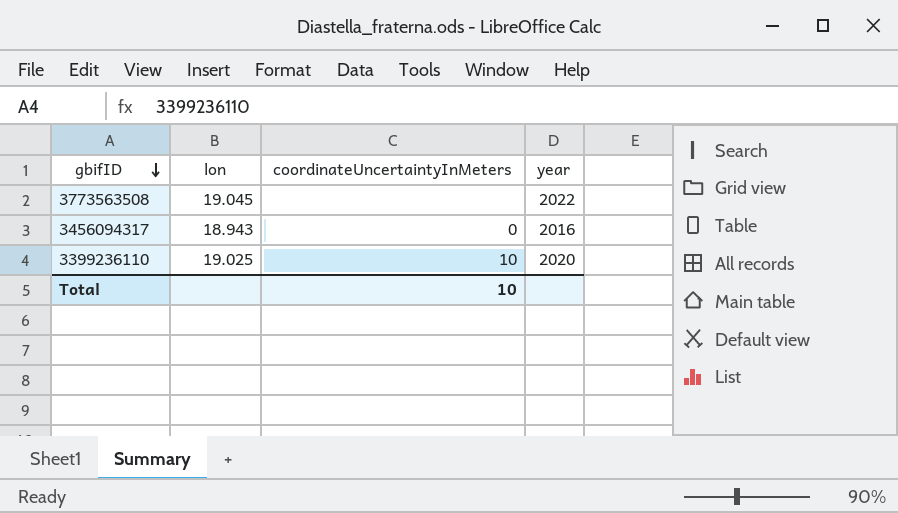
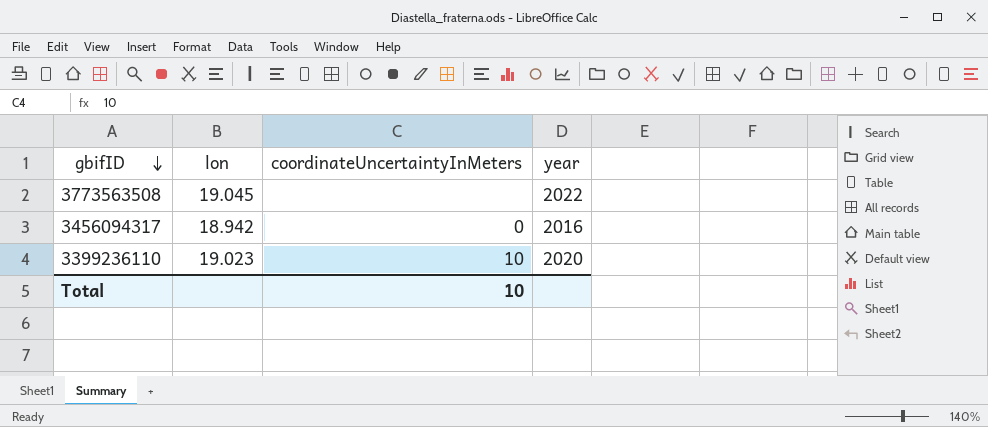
3456094317 | lon: 18.943 -> 18.942
3399236110 | lon: 19.025 -> 19.023

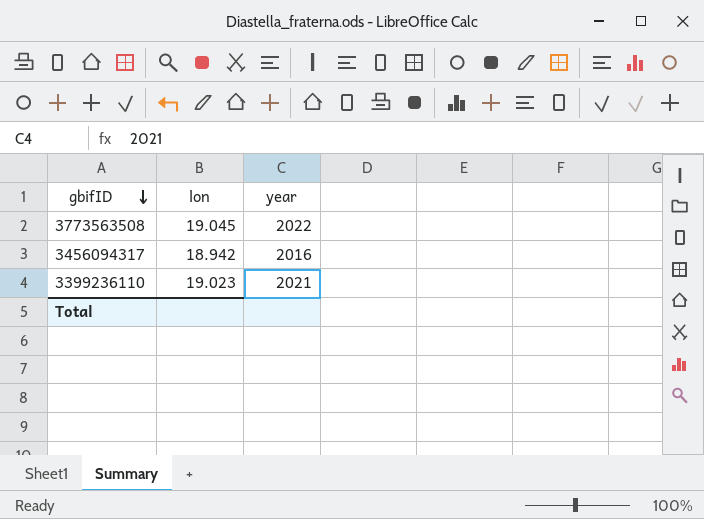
column coordinateUncertaintyInMeters | position: 3 -> none
3399236110 | year: 2020 -> 2021

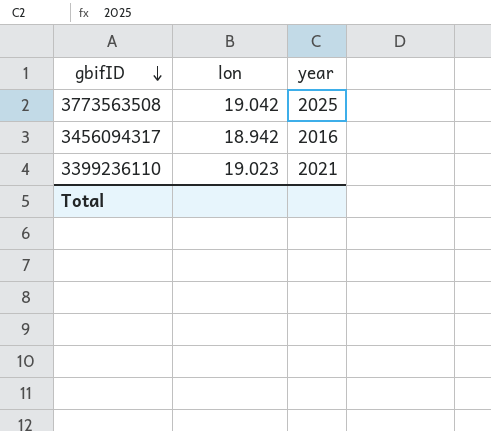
3773563508 | lon: 19.045 -> 19.042
3773563508 | year: 2022 -> 2025

